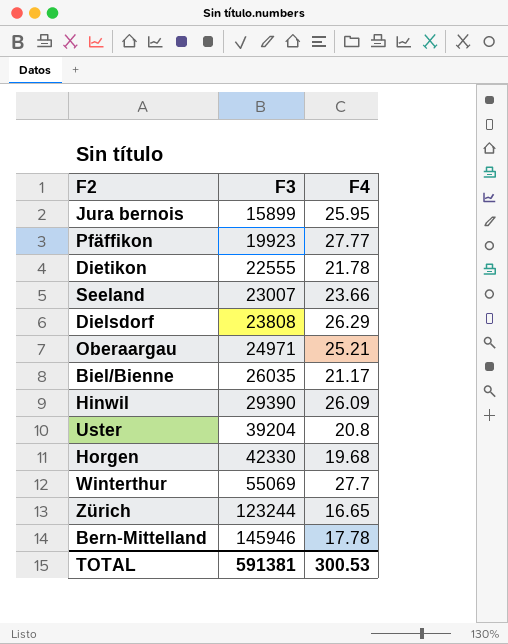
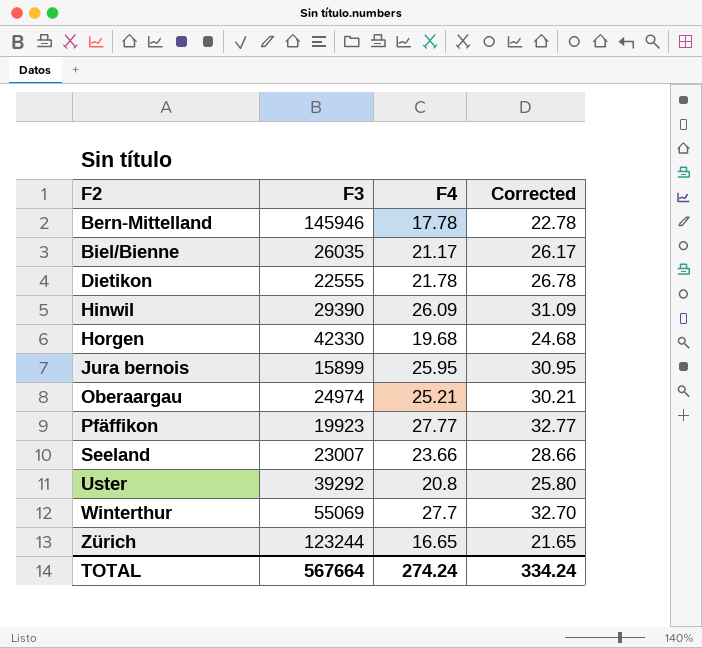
row order: F3 ascending -> F2 ascending
column Corrected | formula: none -> [F4] + 5
row Dielsdorf: 23808 | 26.29 -> none
Oberaargau | F3: 24971 -> 24974
Uster | F3: 39204 -> 39292
TOTAL | F3: 591381 -> 567664
TOTAL | F4: 300.53 -> 274.24

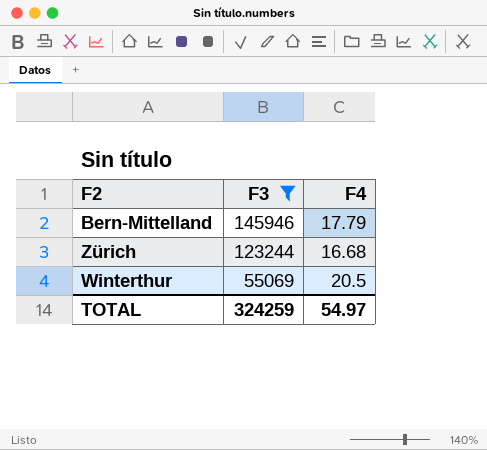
filter: none -> F3 >= 55069
row order: F2 ascending -> F3 descending
column Corrected | formula: [F4] + 5 -> none
Bern-Mittelland | F4: 17.78 -> 17.79
Zürich | F4: 16.65 -> 16.68
Winterthur | F4: 27.7 -> 20.5
TOTAL | F3: 567664 -> 324259
TOTAL | F4: 274.24 -> 54.97

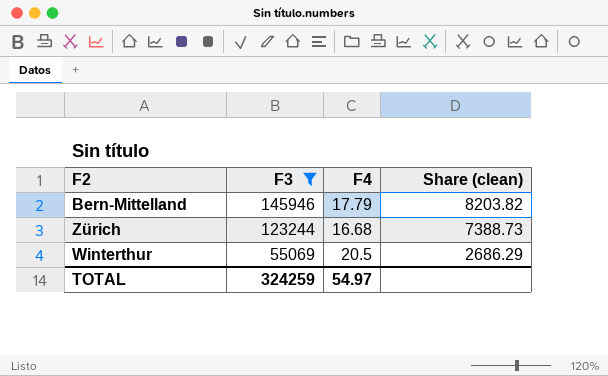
column Share (clean) | formula: none -> [F3] / [F4]

